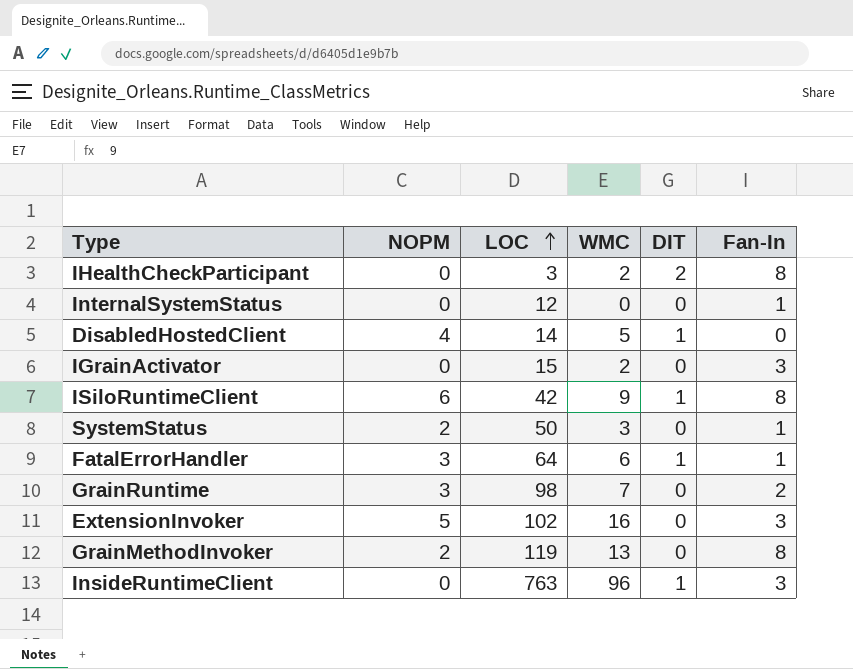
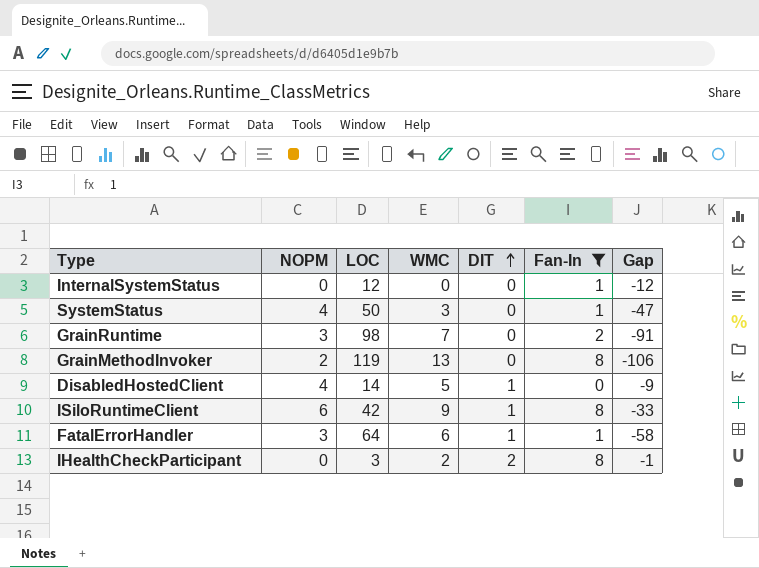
filter: none -> Fan-In != 3
row order: LOC ascending -> DIT ascending
column Gap | formula: none -> [WMC] - [LOC]
SystemStatus | NOPM: 2 -> 4

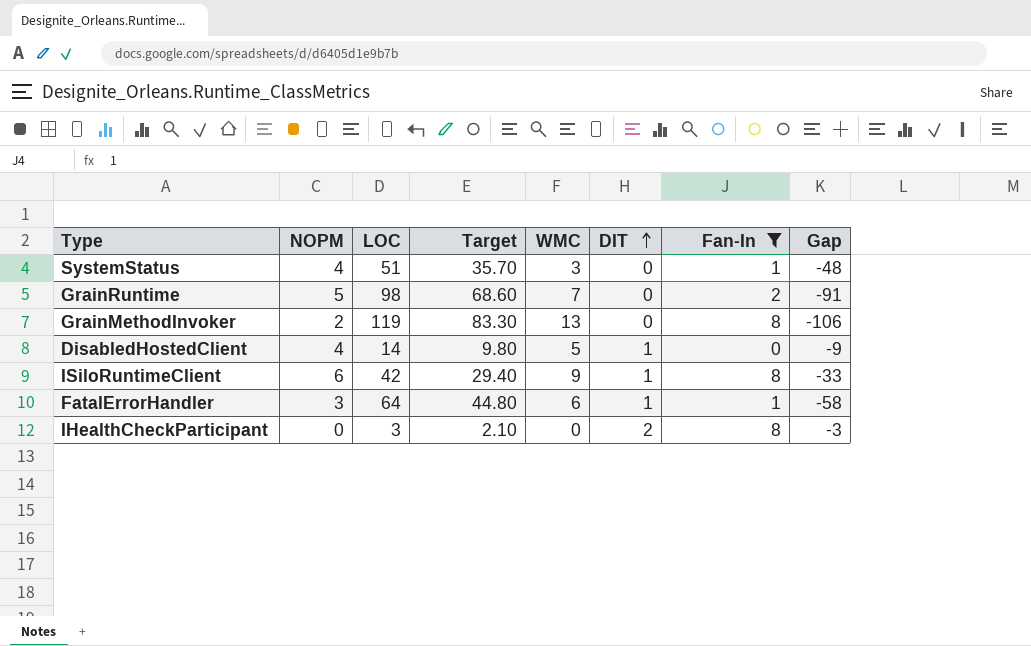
column Target | formula: none -> [LOC] * 0.7
row InternalSystemStatus: 0 | 12 | 0 | 0 | 1 | -12 -> none
SystemStatus | LOC: 50 -> 51
SystemStatus | Gap: -47 -> -48
GrainRuntime | NOPM: 3 -> 5
IHealthCheckParticipant | WMC: 2 -> 0
IHealthCheckParticipant | Gap: -1 -> -3

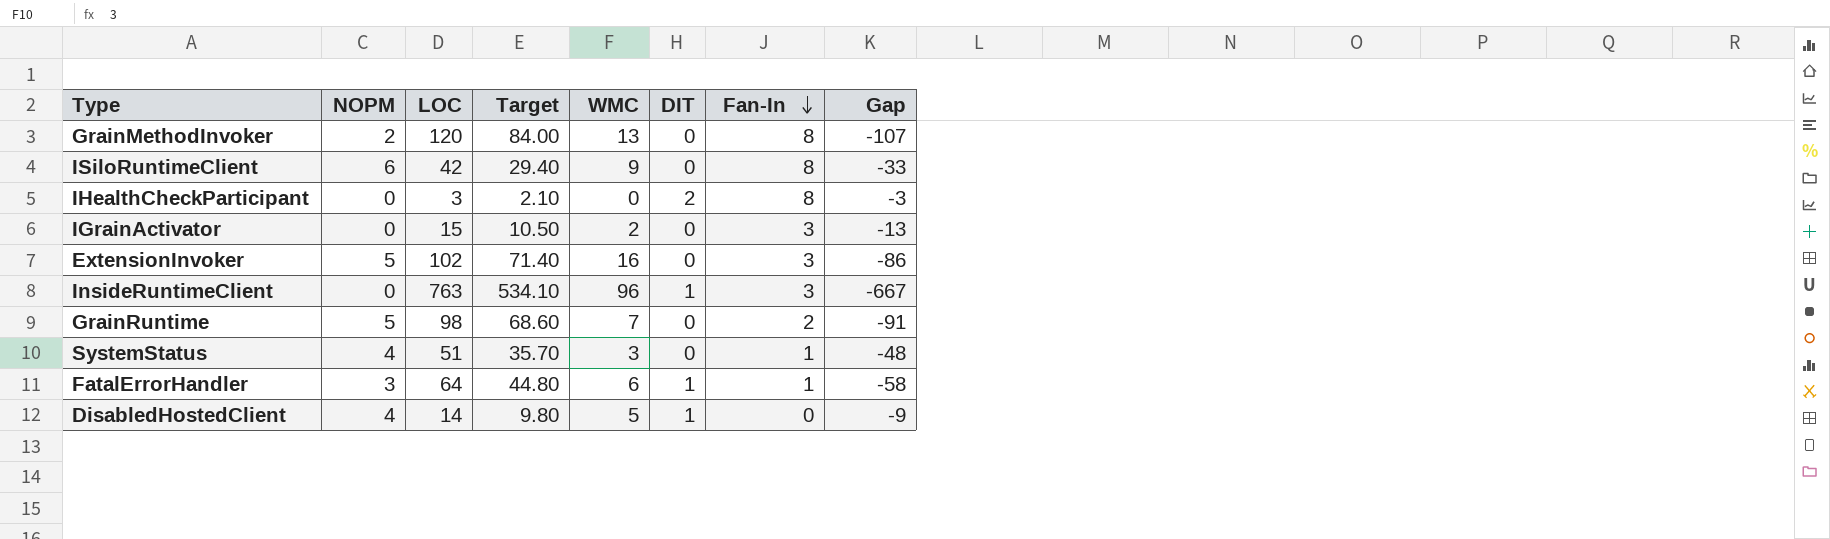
filter: Fan-In != 3 -> none
row order: DIT ascending -> Fan-In descending
GrainMethodInvoker | LOC: 119 -> 120
GrainMethodInvoker | Target: 83.30 -> 84.00
GrainMethodInvoker | Gap: -106 -> -107
ISiloRuntimeClient | DIT: 1 -> 0

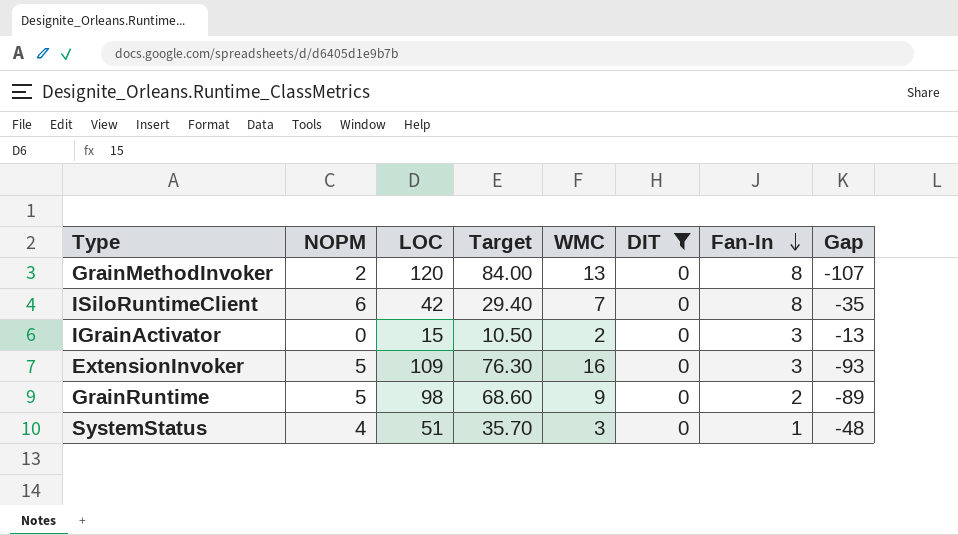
filter: none -> DIT = 0
ISiloRuntimeClient | WMC: 9 -> 7
ISiloRuntimeClient | Gap: -33 -> -35
ExtensionInvoker | LOC: 102 -> 109
ExtensionInvoker | Target: 71.40 -> 76.30
ExtensionInvoker | Gap: -86 -> -93
GrainRuntime | WMC: 7 -> 9
GrainRuntime | Gap: -91 -> -89

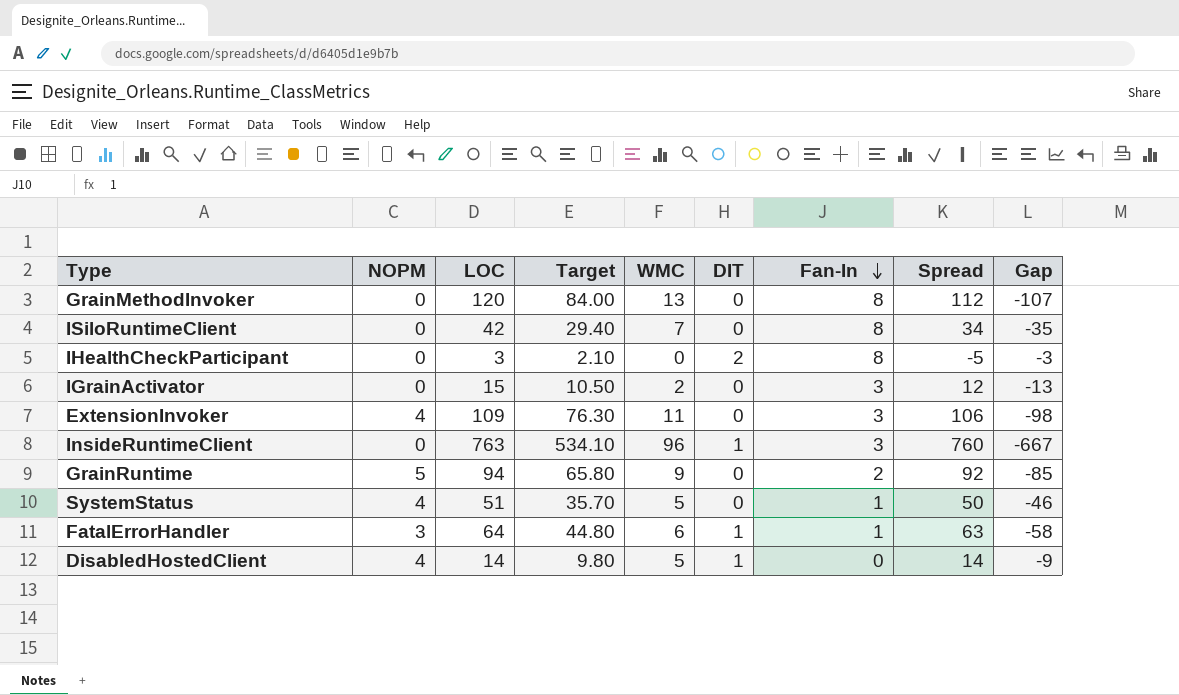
filter: DIT = 0 -> none
column Spread | formula: none -> [LOC] - [Fan-In]
GrainMethodInvoker | NOPM: 2 -> 0
ISiloRuntimeClient | NOPM: 6 -> 0
ExtensionInvoker | NOPM: 5 -> 4
ExtensionInvoker | WMC: 16 -> 11
ExtensionInvoker | Gap: -93 -> -98
GrainRuntime | LOC: 98 -> 94
GrainRuntime | Target: 68.60 -> 65.80
GrainRuntime | Gap: -89 -> -85
SystemStatus | WMC: 3 -> 5
SystemStatus | Gap: -48 -> -46

